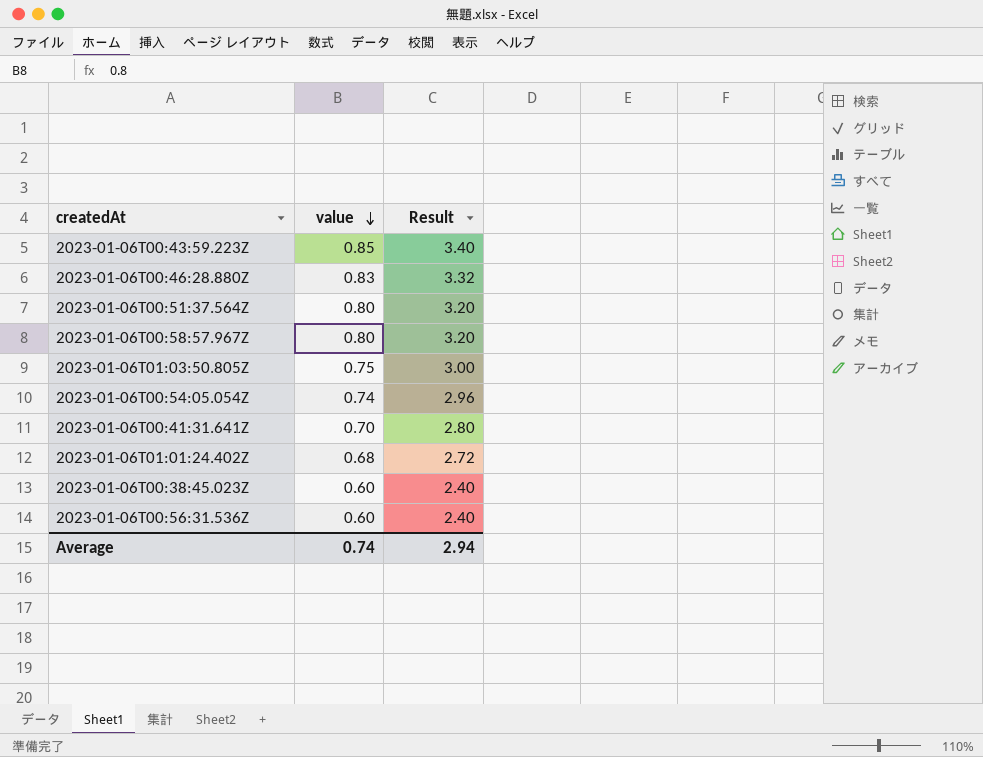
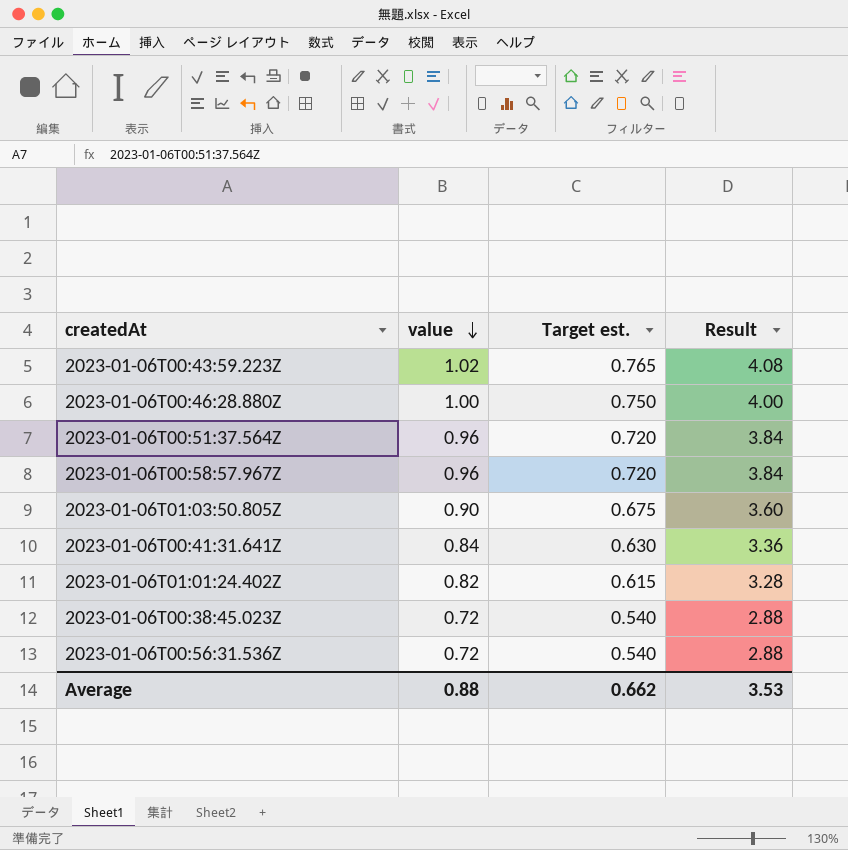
column Target est. | formula: none -> [value] * 0.75
row 2023-01-06T00:54:05.054Z: 0.74 | 2.96 -> none
2023-01-06T00:43:59.223Z | value: 0.85 -> 1.02
2023-01-06T00:43:59.223Z | Result: 3.40 -> 4.08
2023-01-06T00:46:28.880Z | value: 0.83 -> 1.00
2023-01-06T00:46:28.880Z | Result: 3.32 -> 4.00
2023-01-06T00:51:37.564Z | value: 0.80 -> 0.96
2023-01-06T00:51:37.564Z | Result: 3.20 -> 3.84
2023-01-06T00:58:57.967Z | value: 0.80 -> 0.96
2023-01-06T00:58:57.967Z | Result: 3.20 -> 3.84
2023-01-06T01:03:50.805Z | value: 0.75 -> 0.90
2023-01-06T01:03:50.805Z | Result: 3.00 -> 3.60
2023-01-06T00:41:31.641Z | value: 0.70 -> 0.84
2023-01-06T00:41:31.641Z | Result: 2.80 -> 3.36
2023-01-06T01:01:24.402Z | value: 0.68 -> 0.82
2023-01-06T01:01:24.402Z | Result: 2.72 -> 3.28
2023-01-06T00:38:45.023Z | value: 0.60 -> 0.72
2023-01-06T00:38:45.023Z | Result: 2.40 -> 2.88
2023-01-06T00:56:31.536Z | value: 0.60 -> 0.72
2023-01-06T00:56:31.536Z | Result: 2.40 -> 2.88
Average | value: 0.74 -> 0.88
Average | Result: 2.94 -> 3.53

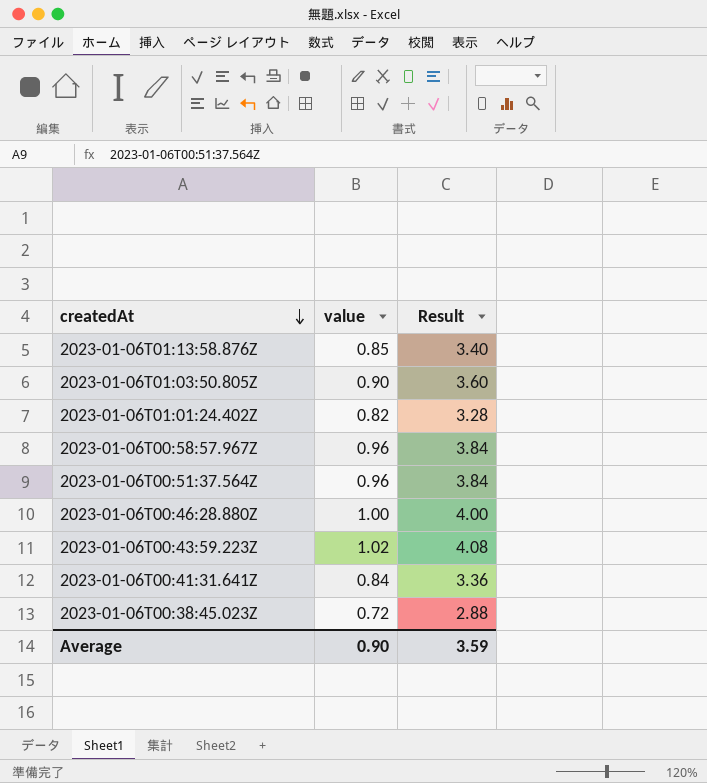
row order: value descending -> createdAt descending
column Target est. | formula: [value] * 0.75 -> none
row 2023-01-06T00:56:31.536Z: 0.72 | 0.540 | 2.88 -> none
row 2023-01-06T01:13:58.876Z: none -> 0.85 | 3.40
Average | value: 0.88 -> 0.90
Average | Result: 3.53 -> 3.59

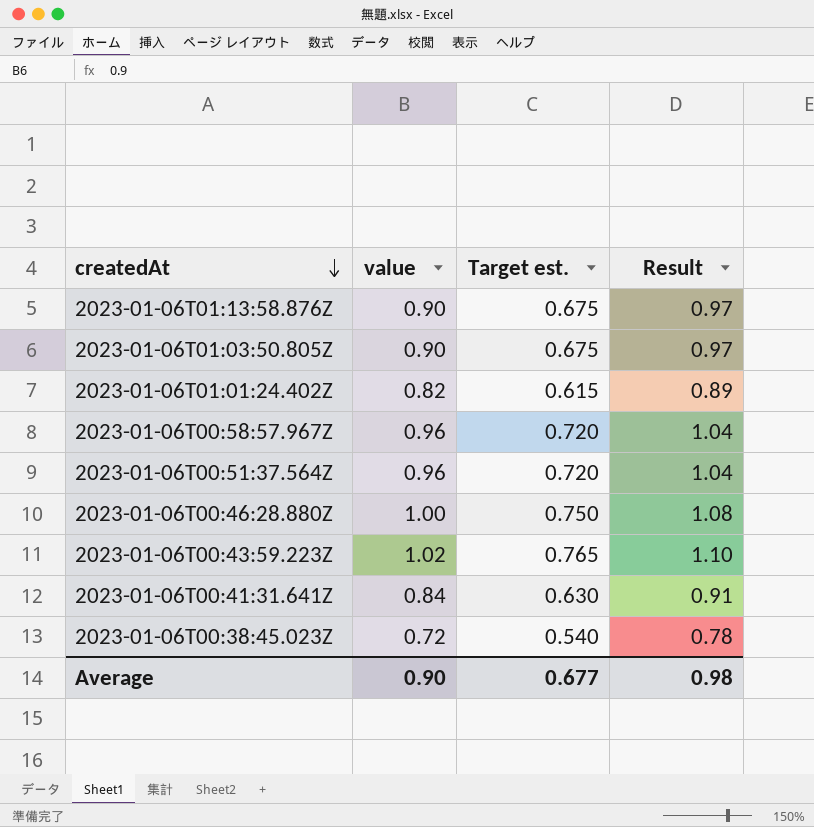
column Target est. | formula: none -> [value] * 0.75
column Result | formula: [value] * 4 -> [value] * 1.08
2023-01-06T01:13:58.876Z | value: 0.85 -> 0.90
Average | Result: 3.59 -> 0.98

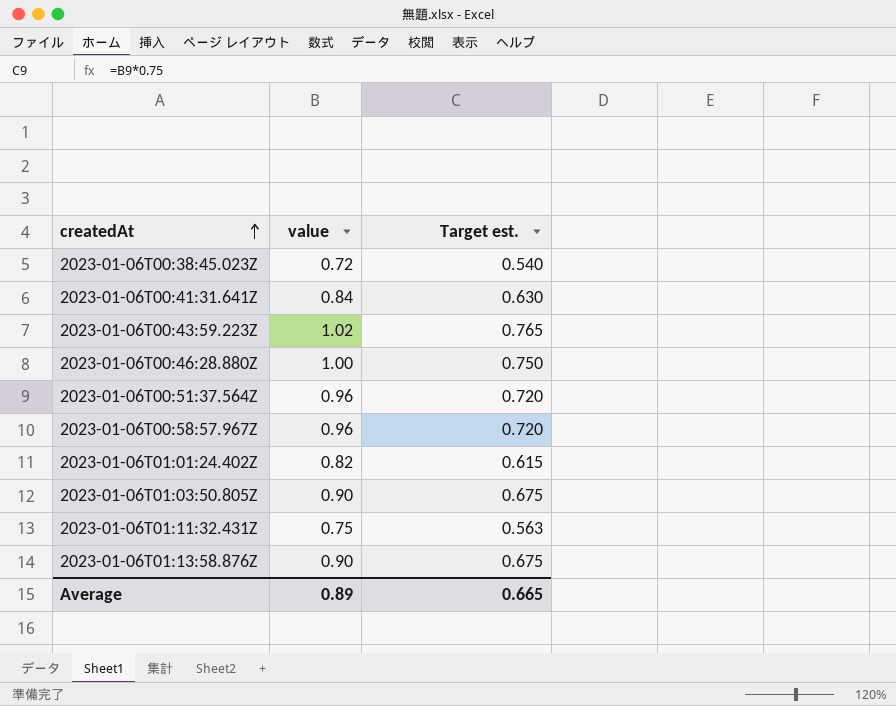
row order: createdAt descending -> createdAt ascending
column Result | formula: [value] * 1.08 -> none
row 2023-01-06T01:11:32.431Z: none -> 0.75 | 0.563
Average | value: 0.90 -> 0.89
Average | Target est.: 0.677 -> 0.665

